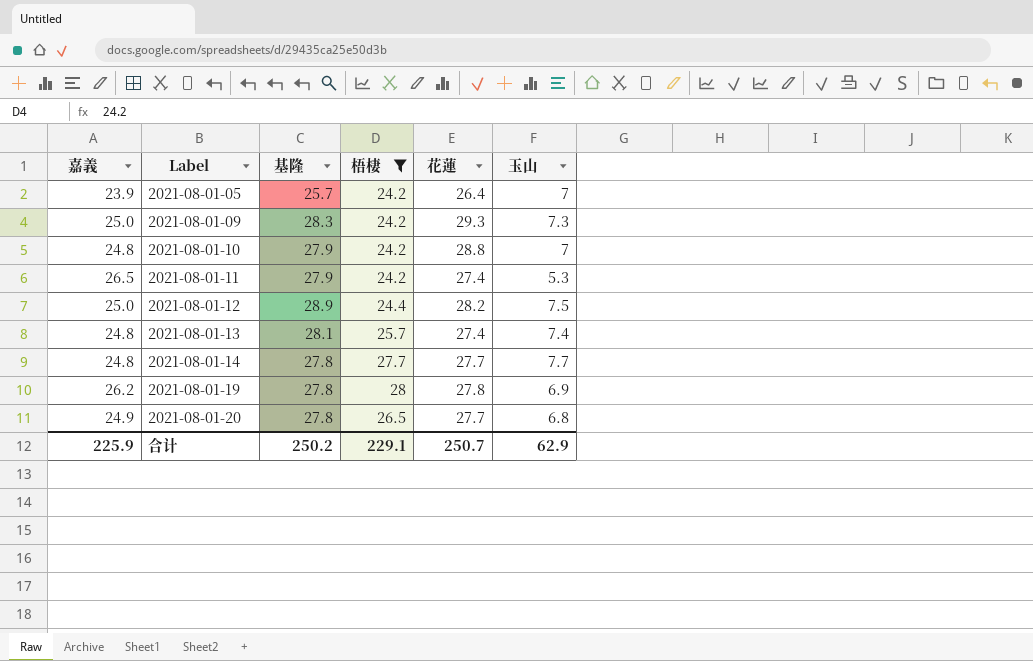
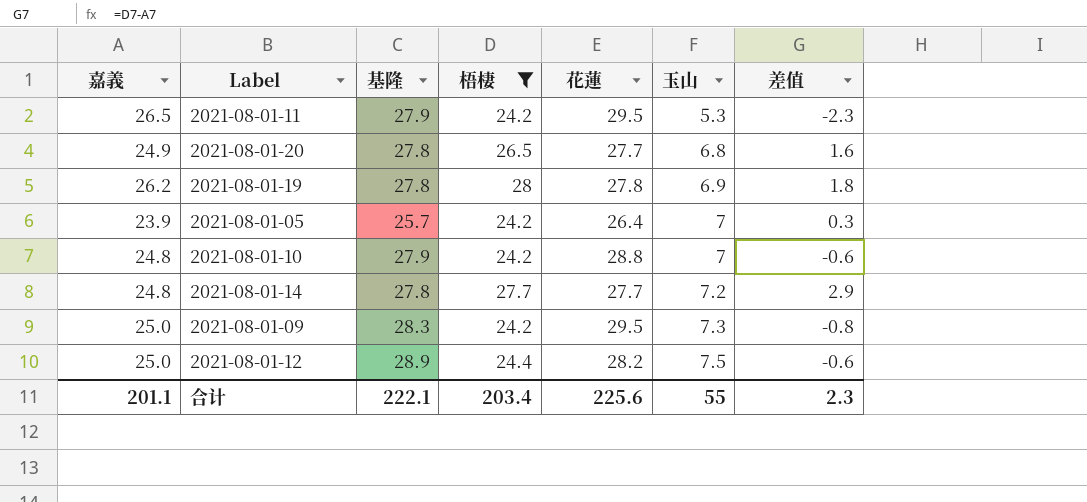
row order: Label ascending -> 玉山 ascending
column 差值 | formula: none -> [梧棲] - [嘉義]
row 2021-08-01-13: 24.8 | 28.1 | 25.7 | 27.4 | 7.4 -> none
2021-08-01-11 | 花蓮: 27.4 -> 29.5
2021-08-01-14 | 玉山: 7.7 -> 7.2
2021-08-01-09 | 花蓮: 29.3 -> 29.5
合计 | 嘉義: 225.9 -> 201.1
合计 | 基隆: 250.2 -> 222.1
合计 | 梧棲: 229.1 -> 203.4
合计 | 花蓮: 250.7 -> 225.6
合计 | 玉山: 62.9 -> 55

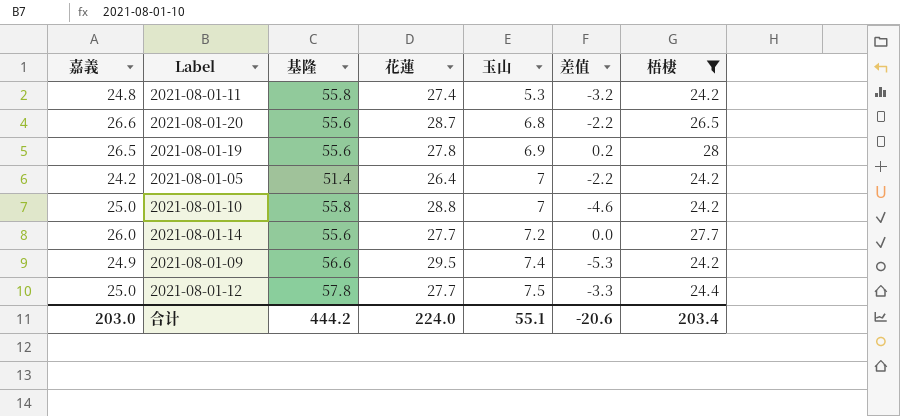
column 差值 | formula: [梧棲] - [嘉義] -> [梧棲] - [花蓮]
column 梧棲 | position: 4 -> 7
2021-08-01-11 | 嘉義: 26.5 -> 24.8
2021-08-01-11 | 基隆: 27.9 -> 55.8
2021-08-01-11 | 花蓮: 29.5 -> 27.4
2021-08-01-20 | 嘉義: 24.9 -> 26.6
2021-08-01-20 | 基隆: 27.8 -> 55.6
2021-08-01-20 | 花蓮: 27.7 -> 28.7
2021-08-01-19 | 嘉義: 26.2 -> 26.5
2021-08-01-19 | 基隆: 27.8 -> 55.6
2021-08-01-05 | 嘉義: 23.9 -> 24.2
2021-08-01-05 | 基隆: 25.7 -> 51.4
2021-08-01-10 | 嘉義: 24.8 -> 25.0
2021-08-01-10 | 基隆: 27.9 -> 55.8
2021-08-01-14 | 嘉義: 24.8 -> 26.0
2021-08-01-14 | 基隆: 27.8 -> 55.6
2021-08-01-09 | 嘉義: 25.0 -> 24.9
2021-08-01-09 | 基隆: 28.3 -> 56.6
2021-08-01-09 | 玉山: 7.3 -> 7.4
2021-08-01-12 | 基隆: 28.9 -> 57.8
2021-08-01-12 | 花蓮: 28.2 -> 27.7
合计 | 嘉義: 201.1 -> 203.0
合计 | 基隆: 222.1 -> 444.2
合计 | 花蓮: 225.6 -> 224.0
合计 | 玉山: 55 -> 55.1
合计 | 差值: 2.3 -> -20.6

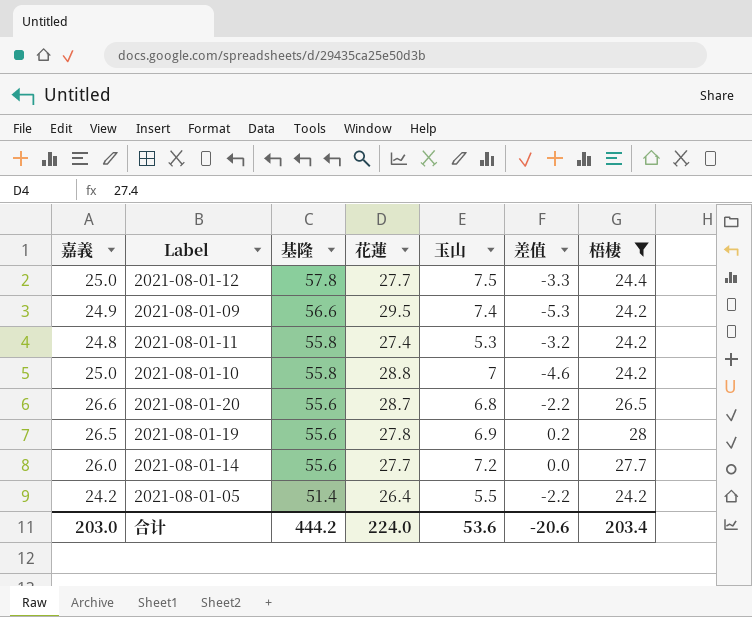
row order: 玉山 ascending -> 基隆 descending
2021-08-01-05 | 玉山: 7 -> 5.5
合计 | 玉山: 55.1 -> 53.6

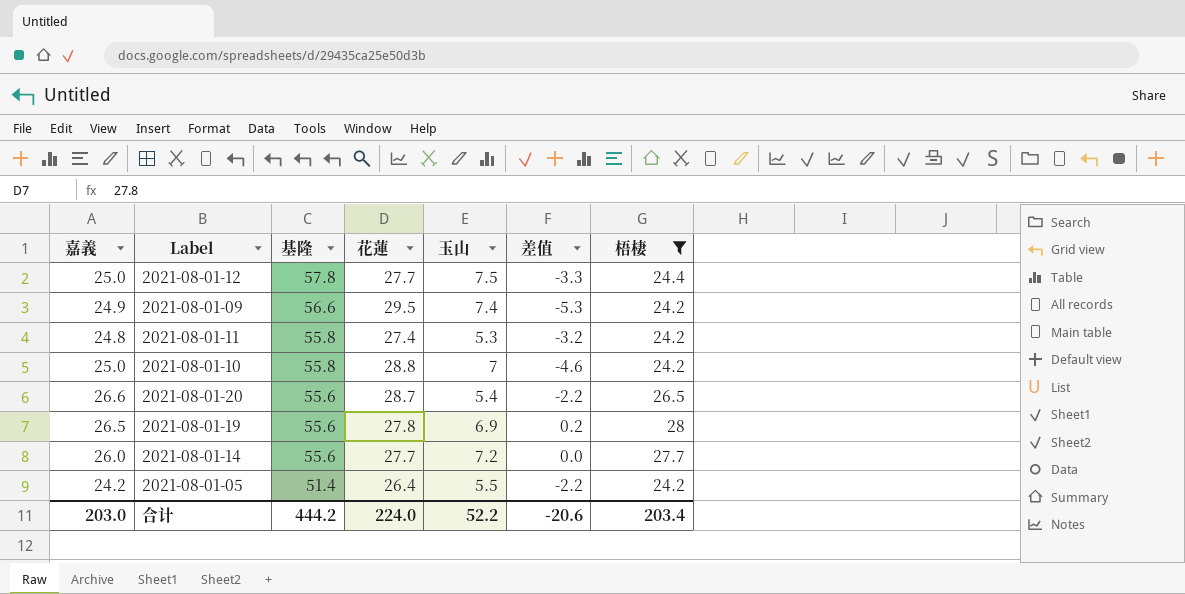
2021-08-01-20 | 玉山: 6.8 -> 5.4
合计 | 玉山: 53.6 -> 52.2

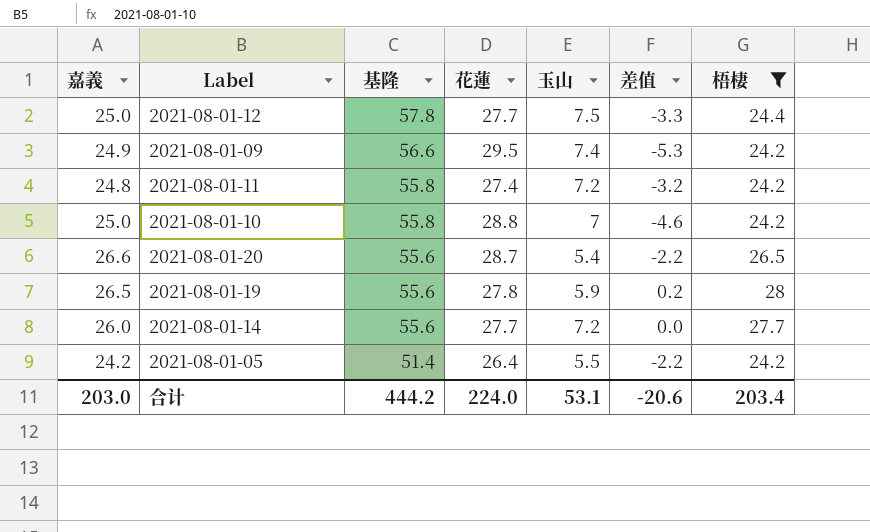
2021-08-01-11 | 玉山: 5.3 -> 7.2
2021-08-01-19 | 玉山: 6.9 -> 5.9
合计 | 玉山: 52.2 -> 53.1

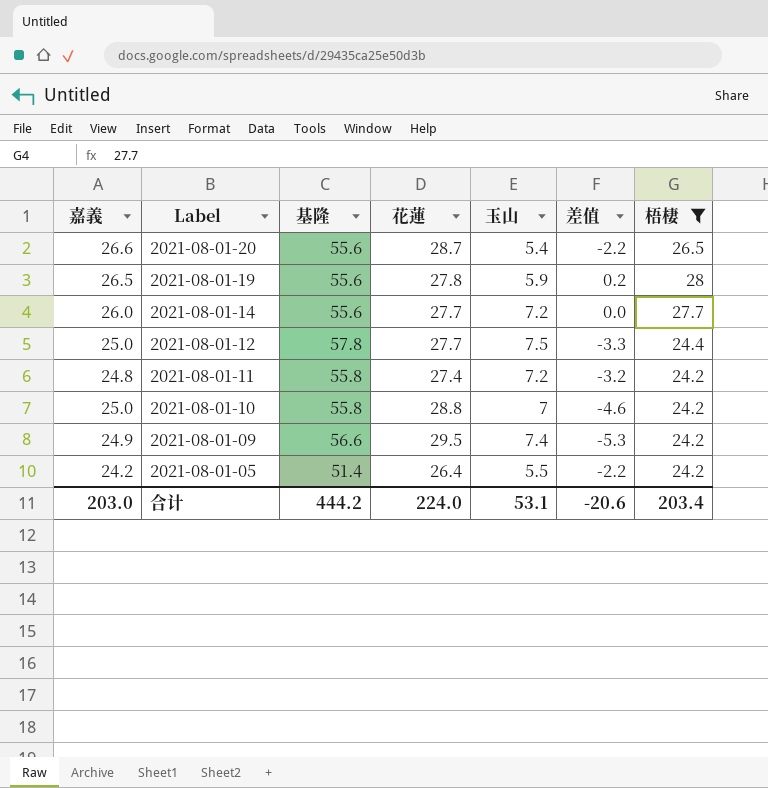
row order: 基隆 descending -> Label descending

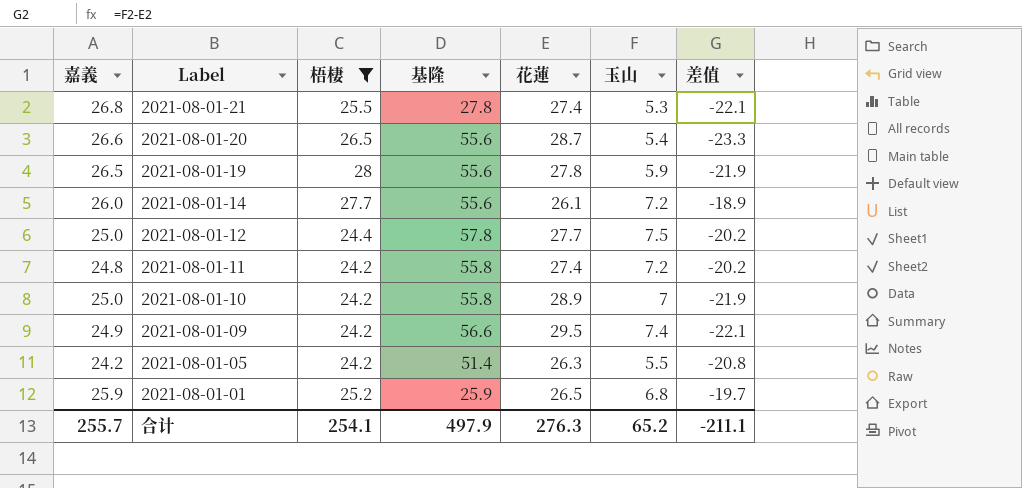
column 梧棲 | position: 7 -> 3
column 差值 | formula: [梧棲] - [花蓮] -> [玉山] - [花蓮]
row 2021-08-01-21: none -> 26.8 | 25.5 | 27.8 | 27.4 | 5.3 | -22.1
2021-08-01-14 | 花蓮: 27.7 -> 26.1
2021-08-01-10 | 花蓮: 28.8 -> 28.9
2021-08-01-05 | 花蓮: 26.4 -> 26.3
row 2021-08-01-01: none -> 25.9 | 25.2 | 25.9 | 26.5 | 6.8 | -19.7
合计 | 嘉義: 203.0 -> 255.7
合计 | 梧棲: 203.4 -> 254.1
合计 | 基隆: 444.2 -> 497.9
合计 | 花蓮: 224.0 -> 276.3
合计 | 玉山: 53.1 -> 65.2
合计 | 差值: -20.6 -> -211.1

